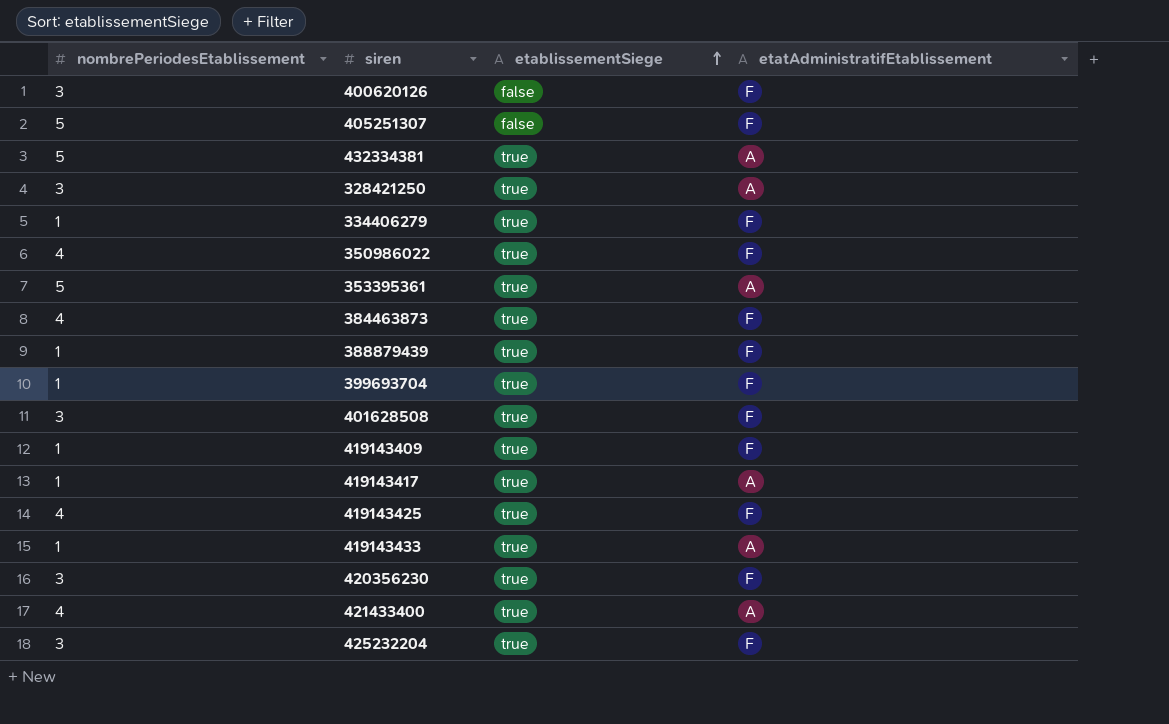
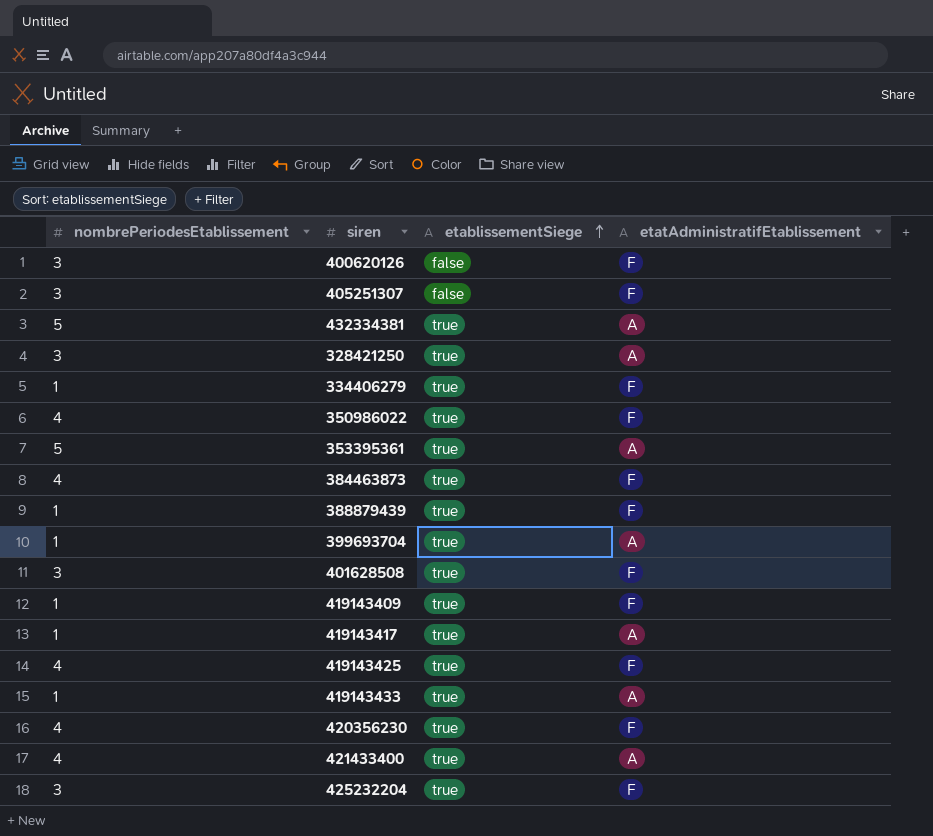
405251307 | nombrePeriodesEtablissement: 5 -> 3
399693704 | etatAdministratifEtablissement: F -> A
420356230 | nombrePeriodesEtablissement: 3 -> 4

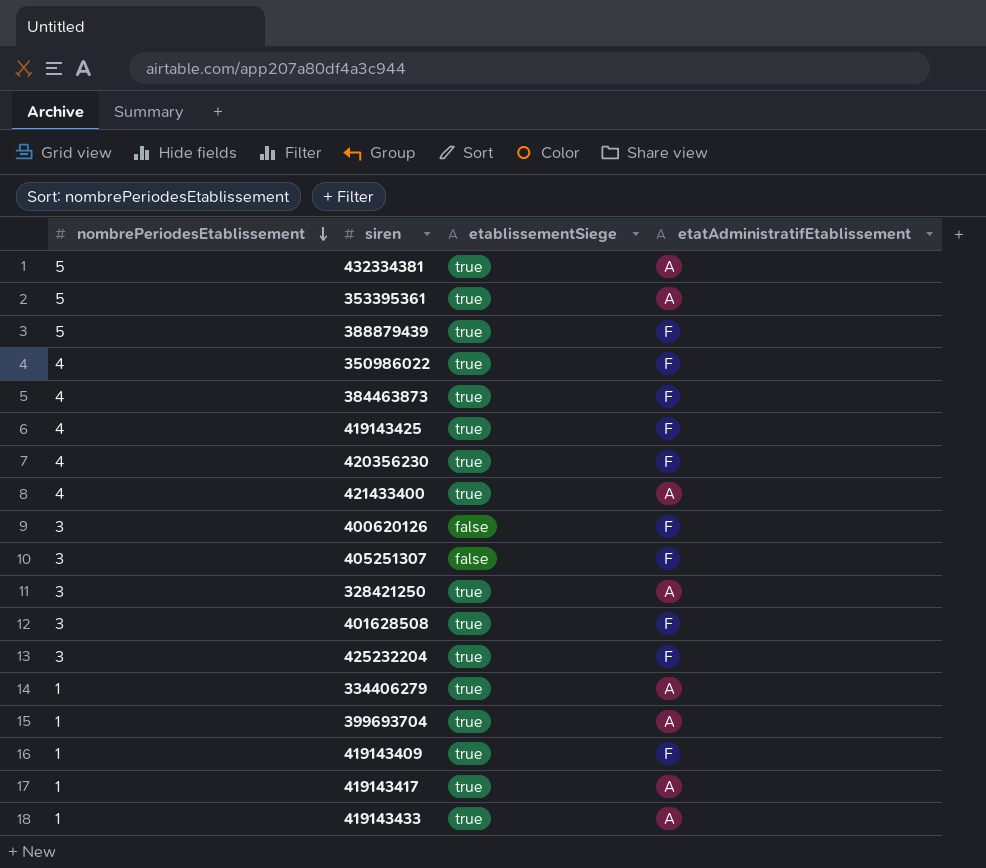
row order: etablissementSiege ascending -> nombrePeriodesEtablissement descending
388879439 | nombrePeriodesEtablissement: 1 -> 5
334406279 | etatAdministratifEtablissement: F -> A

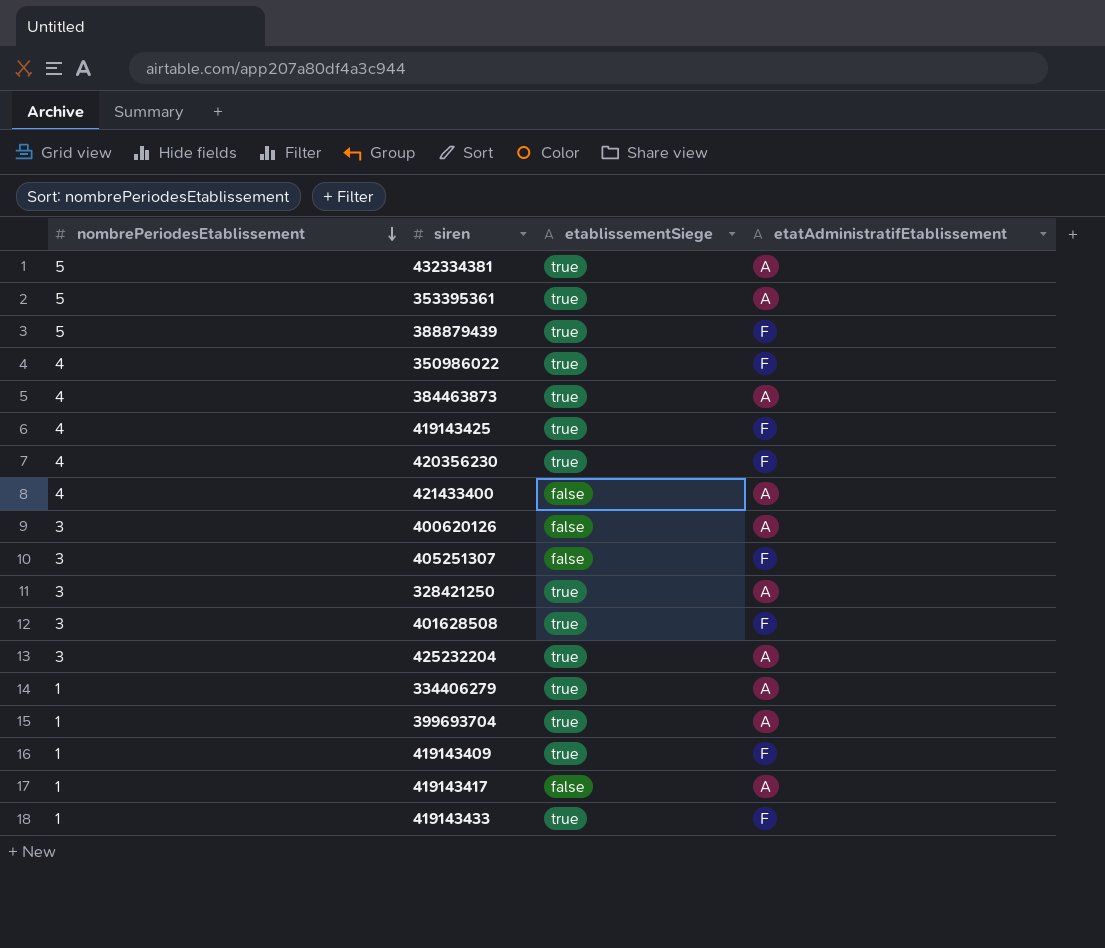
384463873 | etatAdministratifEtablissement: F -> A
421433400 | etablissementSiege: true -> false
400620126 | etatAdministratifEtablissement: F -> A
425232204 | etatAdministratifEtablissement: F -> A
419143417 | etablissementSiege: true -> false
419143433 | etatAdministratifEtablissement: A -> F

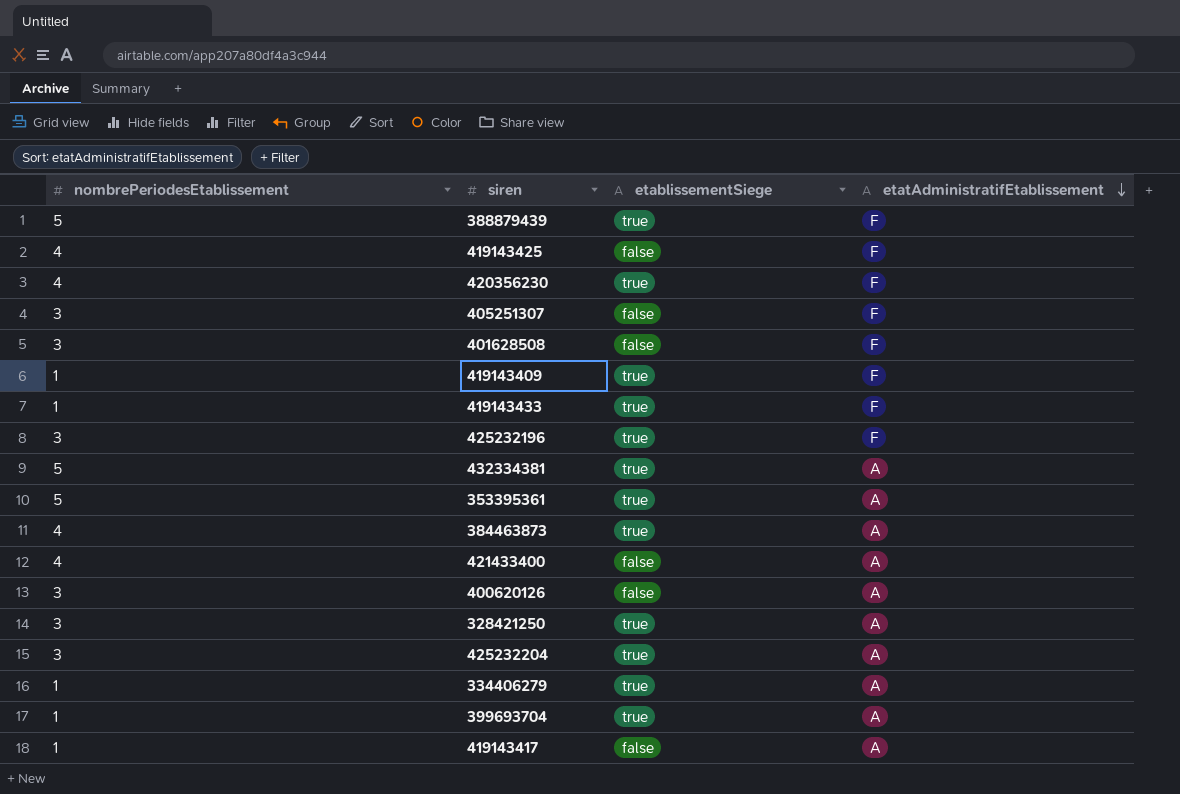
row order: nombrePeriodesEtablissement descending -> etatAdministratifEtablissement descending
row 350986022: 4 | true | F -> none
419143425 | etablissementSiege: true -> false
401628508 | etablissementSiege: true -> false
row 425232196: none -> 3 | true | F

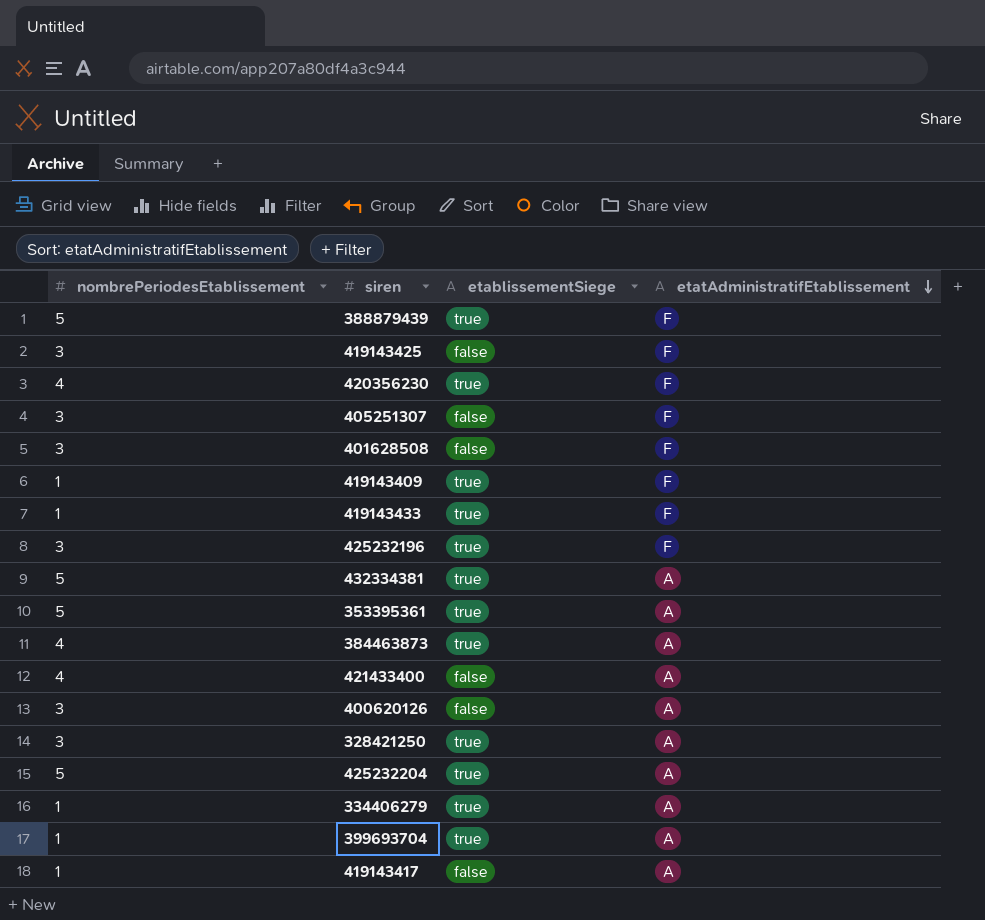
419143425 | nombrePeriodesEtablissement: 4 -> 3
425232204 | nombrePeriodesEtablissement: 3 -> 5

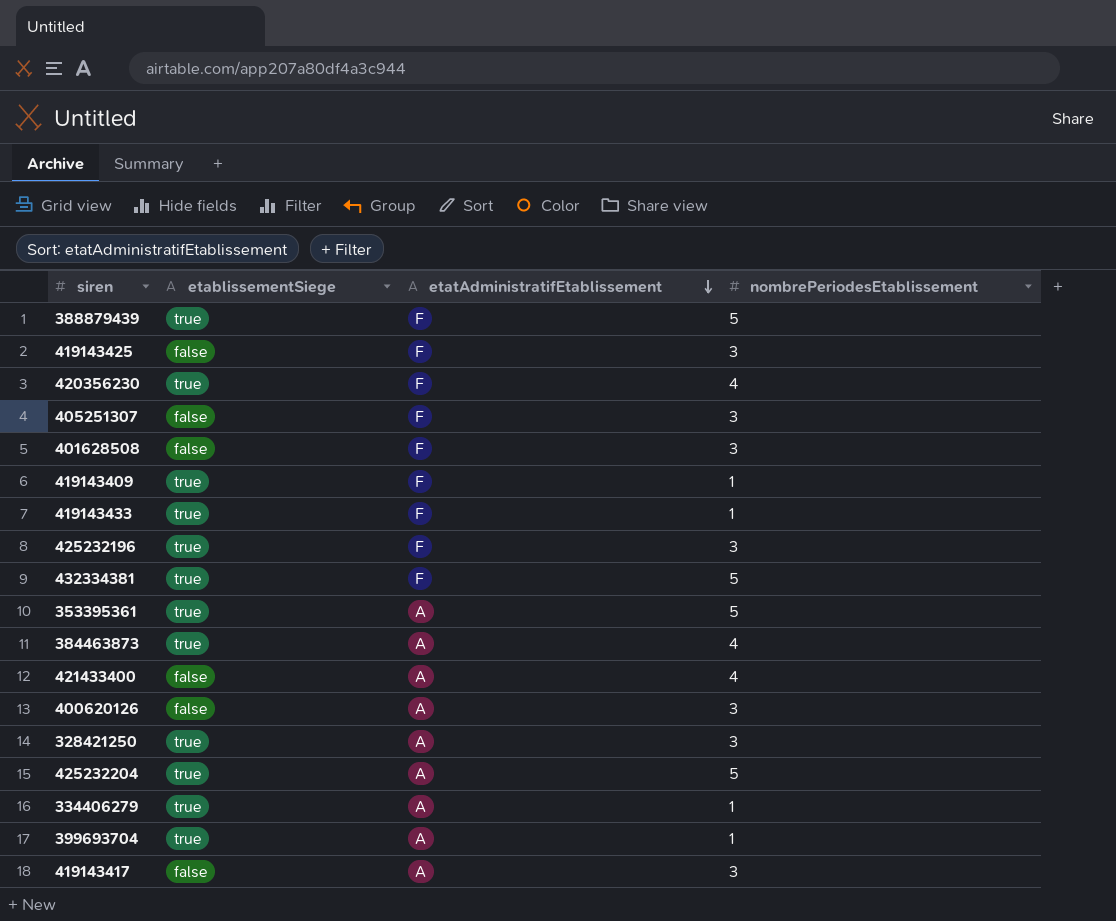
column nombrePeriodesEtablissement | position: 1 -> 4
432334381 | etatAdministratifEtablissement: A -> F
419143417 | nombrePeriodesEtablissement: 1 -> 3

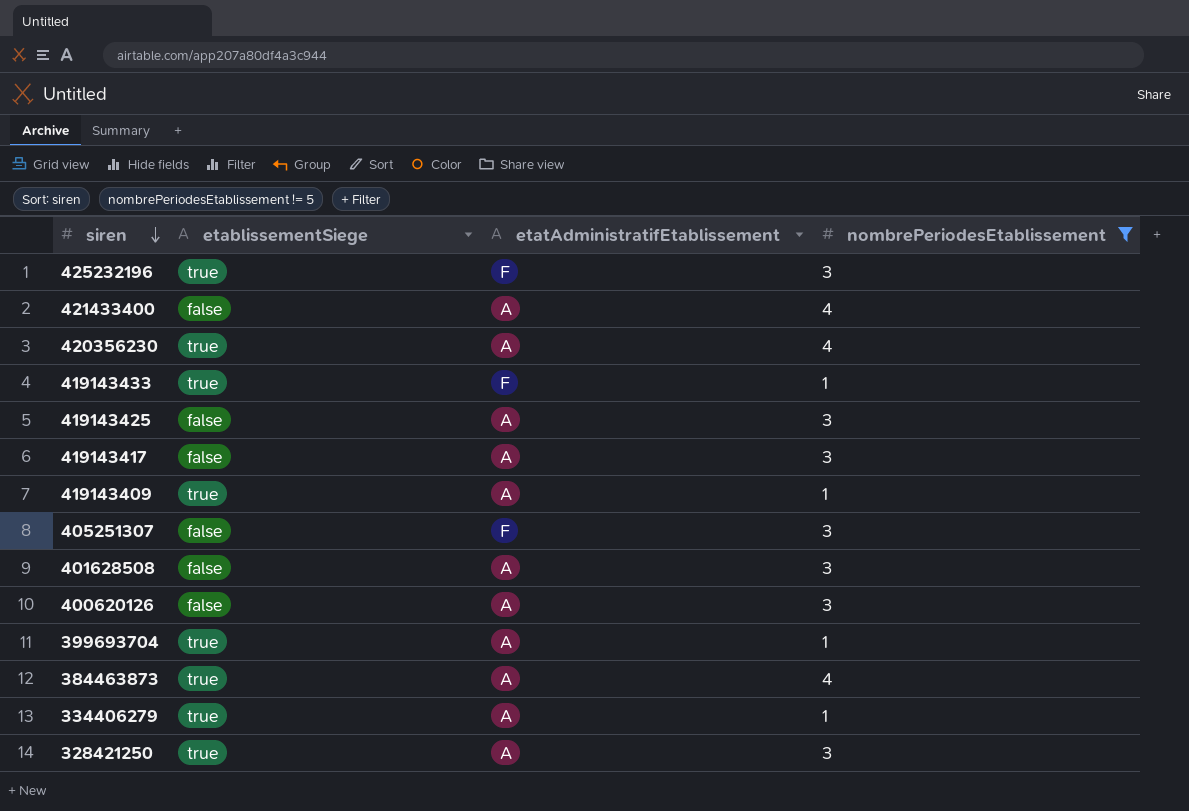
filter: none -> nombrePeriodesEtablissement != 5
row order: etatAdministratifEtablissement descending -> siren descending
420356230 | etatAdministratifEtablissement: F -> A
419143425 | etatAdministratifEtablissement: F -> A
419143409 | etatAdministratifEtablissement: F -> A
401628508 | etatAdministratifEtablissement: F -> A

